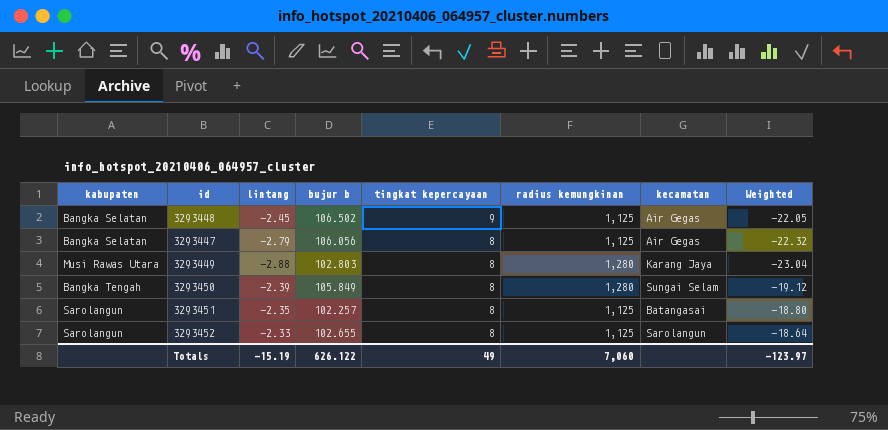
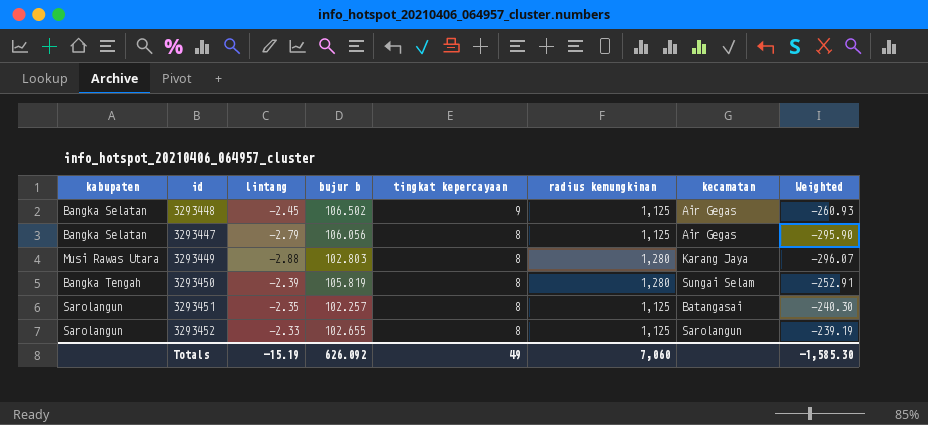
column Weighted | formula: [lintang] * [tingkat kepercayaan] -> [lintang] * [bujur b]
3293450 | bujur b: 105.849 -> 105.819
Totals | bujur b: 626.122 -> 626.092
Totals | Weighted: -123.97 -> -1,585.30

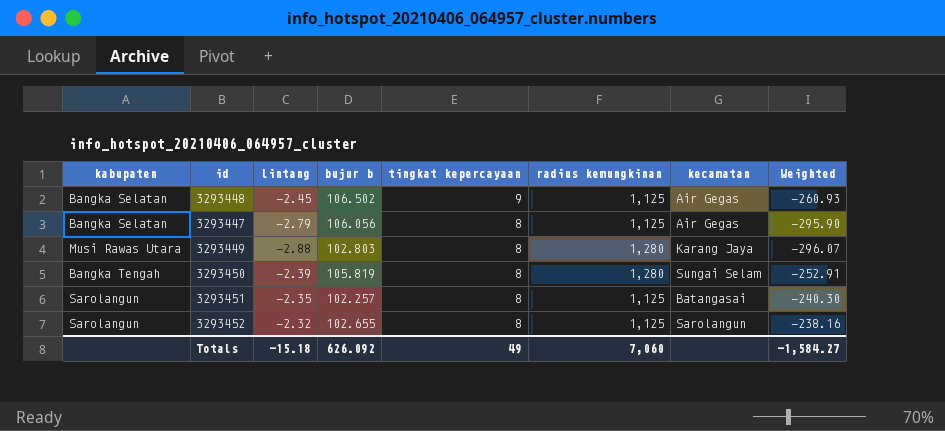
3293452 | lintang: -2.33 -> -2.32
3293452 | Weighted: -239.19 -> -238.16
Totals | lintang: -15.19 -> -15.18
Totals | Weighted: -1,585.30 -> -1,584.27

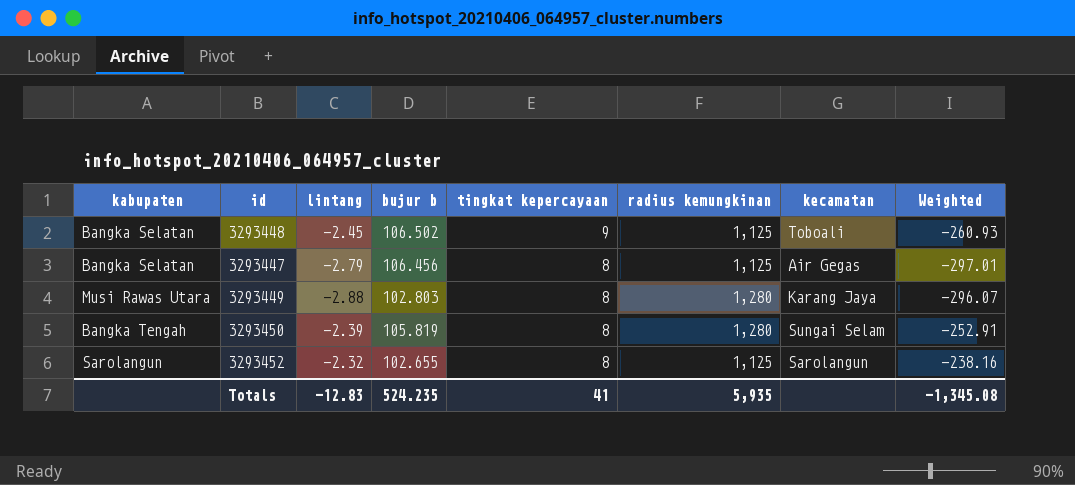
row 3293451: Sarolangun | -2.35 | 102.257 | 8 | 1,125 | Batangasai | -240.30 -> none
3293448 | kecamatan: Air Gegas -> Toboali
3293447 | bujur b: 106.056 -> 106.456
3293447 | Weighted: -295.90 -> -297.01
Totals | lintang: -15.18 -> -12.83
Totals | bujur b: 626.092 -> 524.235
Totals | tingkat kepercayaan: 49 -> 41
Totals | radius kemungkinan: 7,060 -> 5,935
Totals | Weighted: -1,584.27 -> -1,345.08

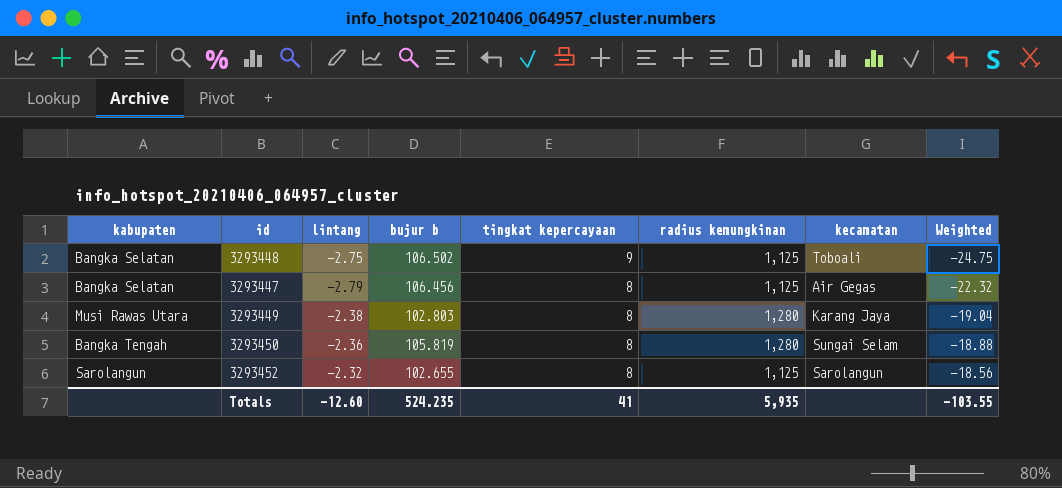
column Weighted | formula: [lintang] * [bujur b] -> [lintang] * [tingkat kepercayaan]
3293448 | lintang: -2.45 -> -2.75
3293449 | lintang: -2.88 -> -2.38
3293450 | lintang: -2.39 -> -2.36
Totals | lintang: -12.83 -> -12.60
Totals | Weighted: -1,345.08 -> -103.55

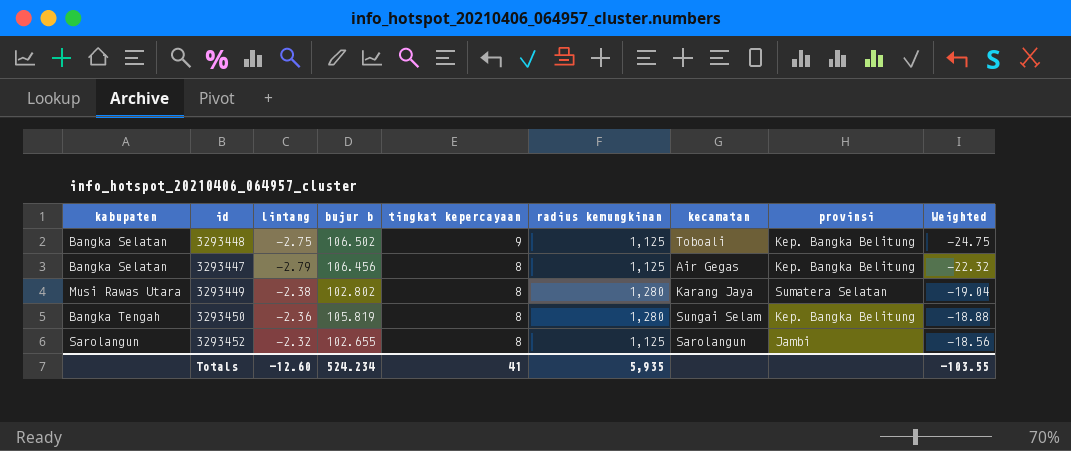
column provinsi | position: none -> 8
3293449 | bujur b: 102.803 -> 102.802
Totals | bujur b: 524.235 -> 524.234

